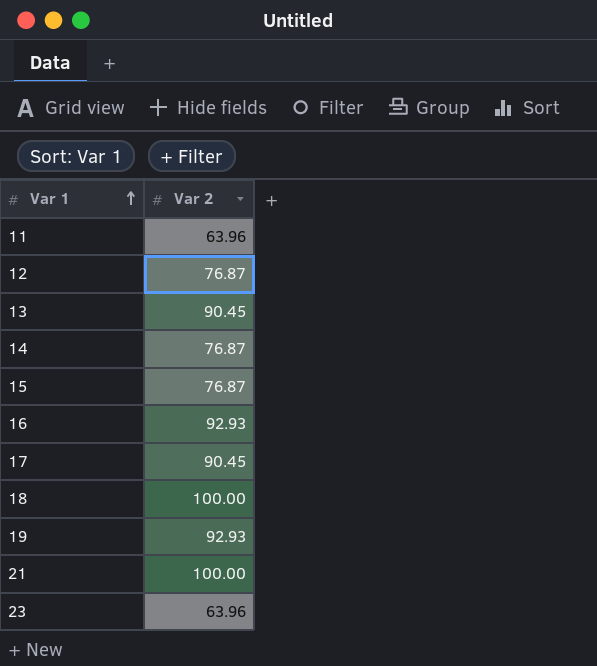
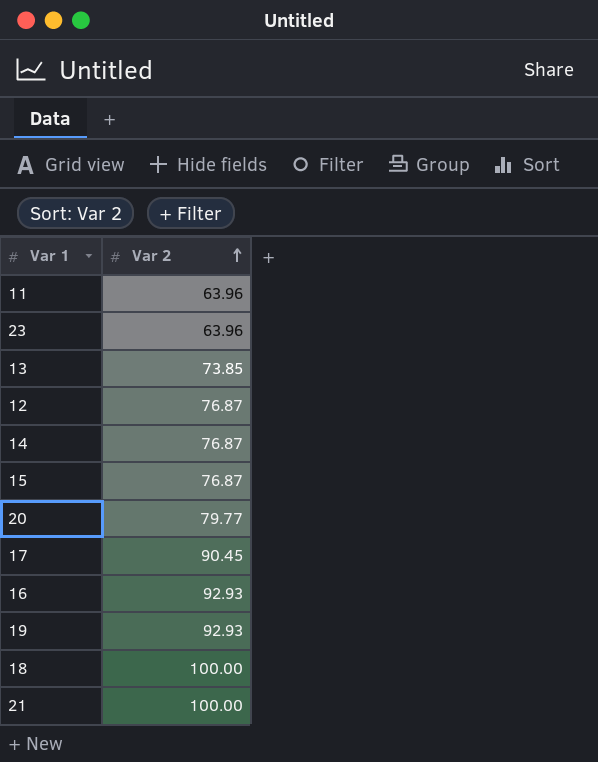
row order: Var 1 ascending -> Var 2 ascending
13 | Var 2: 90.45 -> 73.85
row 20: none -> 79.77

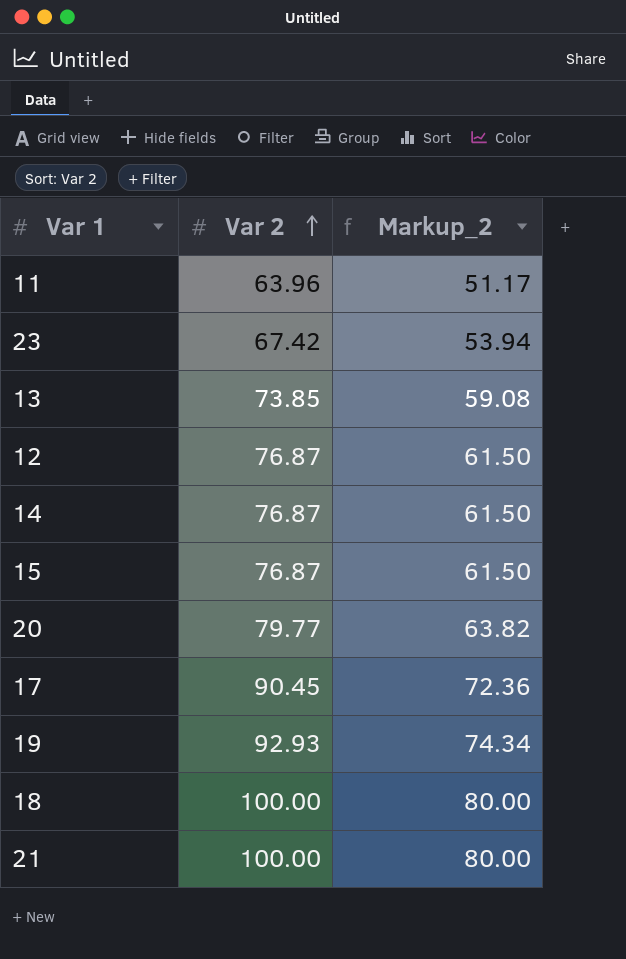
column Markup_2 | formula: none -> [Var 2] * 0.8
row 16: 92.93 -> none
23 | Var 2: 63.96 -> 67.42

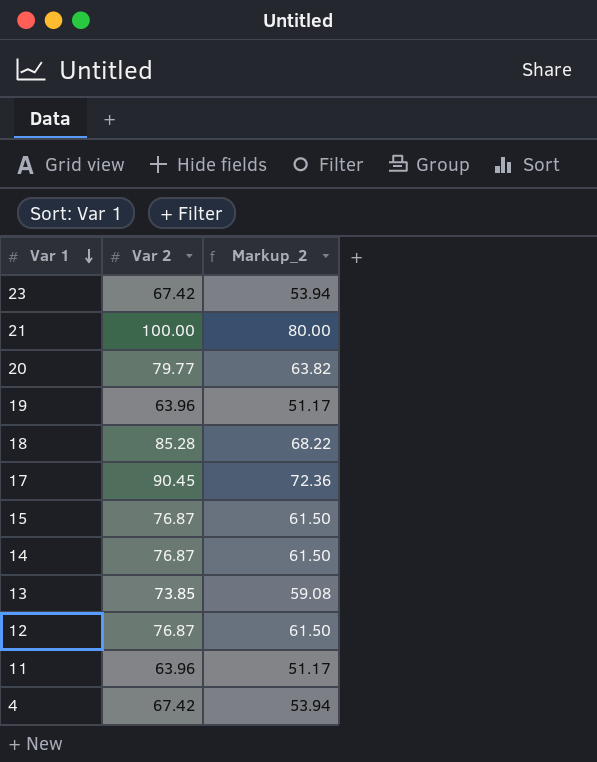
row order: Var 2 ascending -> Var 1 descending
19 | Var 2: 92.93 -> 63.96
19 | Markup_2: 74.34 -> 51.17
18 | Var 2: 100.00 -> 85.28
18 | Markup_2: 80.00 -> 68.22
row 4: none -> 67.42 | 53.94

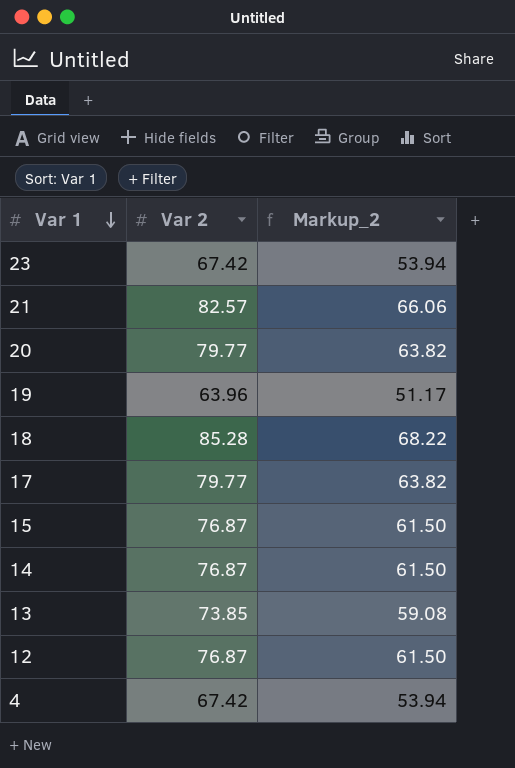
row 11: 63.96 | 51.17 -> none
21 | Var 2: 100.00 -> 82.57
21 | Markup_2: 80.00 -> 66.06
17 | Var 2: 90.45 -> 79.77
17 | Markup_2: 72.36 -> 63.82

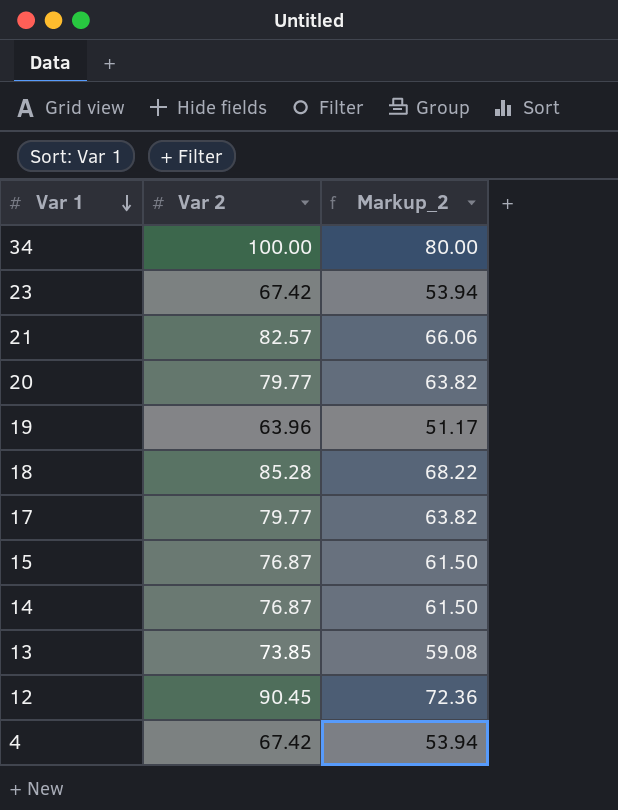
row 34: none -> 100.00 | 80.00
12 | Var 2: 76.87 -> 90.45
12 | Markup_2: 61.50 -> 72.36

